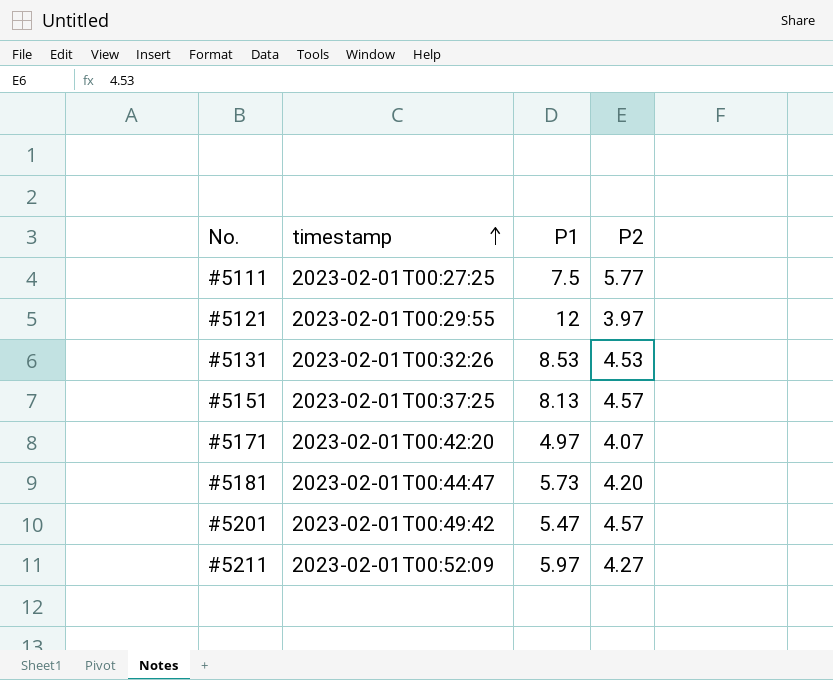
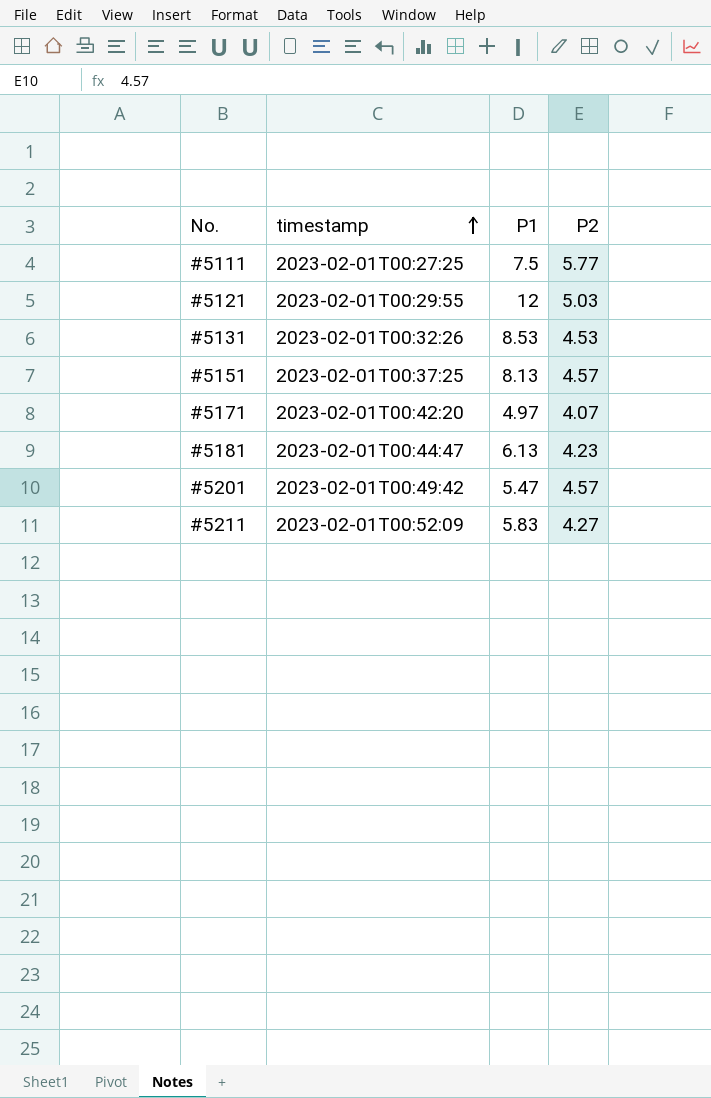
#5121 | P2: 3.97 -> 5.03
#5181 | P1: 5.73 -> 6.13
#5181 | P2: 4.20 -> 4.23
#5211 | P1: 5.97 -> 5.83

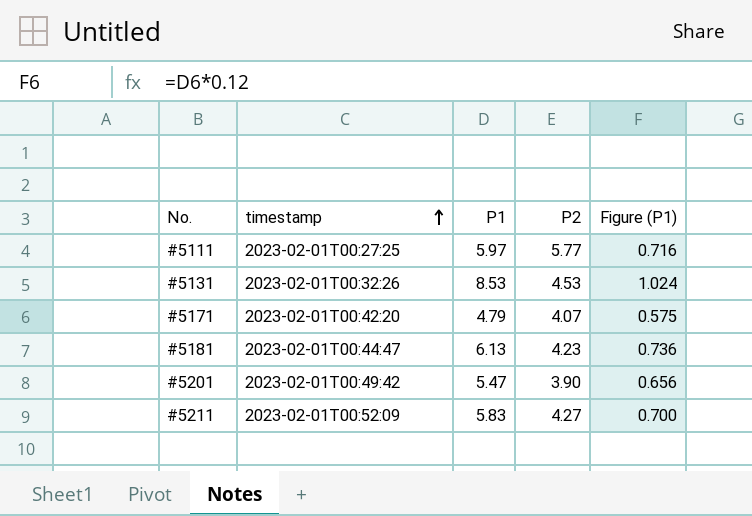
column Figure (P1) | formula: none -> [P1] * 0.12
row #5121: 2023-02-01T00:29:55 | 12 | 5.03 -> none
row #5151: 2023-02-01T00:37:25 | 8.13 | 4.57 -> none
#5111 | P1: 7.5 -> 5.97
#5171 | P1: 4.97 -> 4.79
#5201 | P2: 4.57 -> 3.90

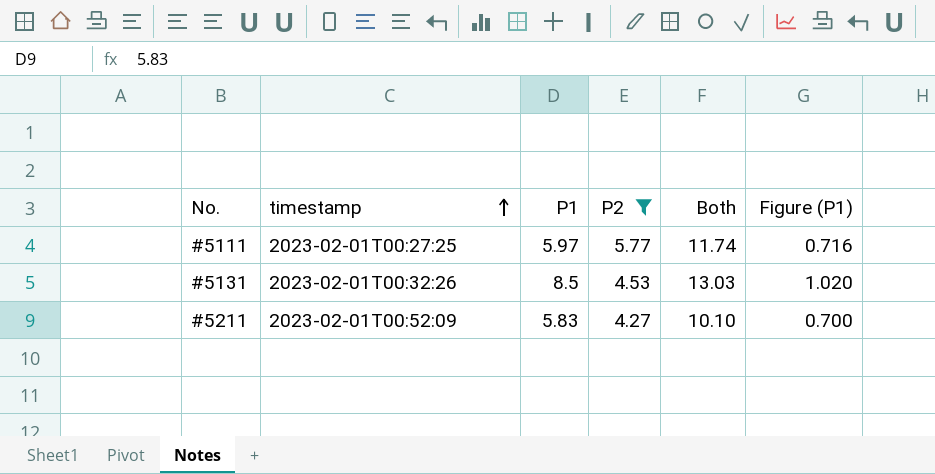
filter: none -> P2 >= 4.27
column Both | formula: none -> [P1] + [P2]
#5131 | P1: 8.53 -> 8.5
#5131 | Figure (P1): 1.024 -> 1.020

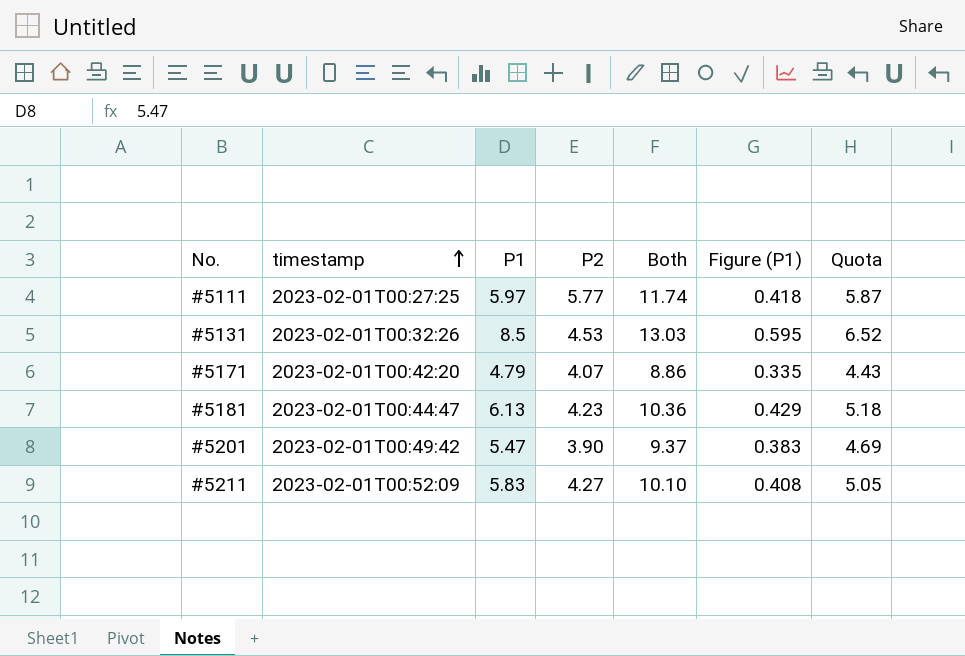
filter: P2 >= 4.27 -> none
column Figure (P1) | formula: [P1] * 0.12 -> [P1] * 0.07
column Quota | formula: none -> [Both] * 0.5

